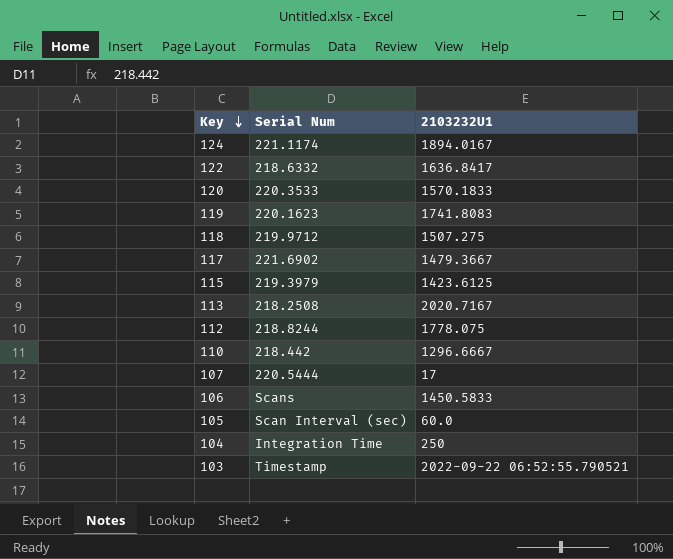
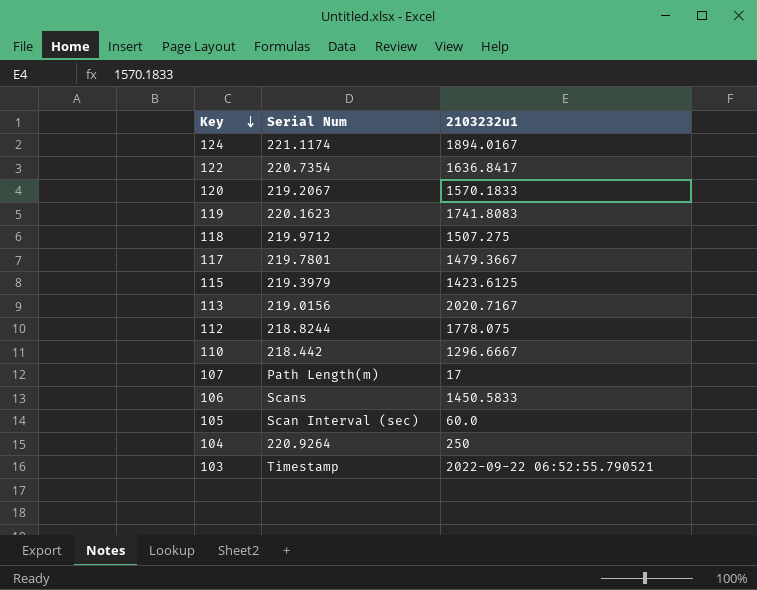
column name: 2103232U1 -> 2103232u1
122 | Serial Num: 218.6332 -> 220.7354
120 | Serial Num: 220.3533 -> 219.2067
117 | Serial Num: 221.6902 -> 219.7801
113 | Serial Num: 218.2508 -> 219.0156
107 | Serial Num: 220.5444 -> Path Length(m)
104 | Serial Num: Integration Time -> 220.9264

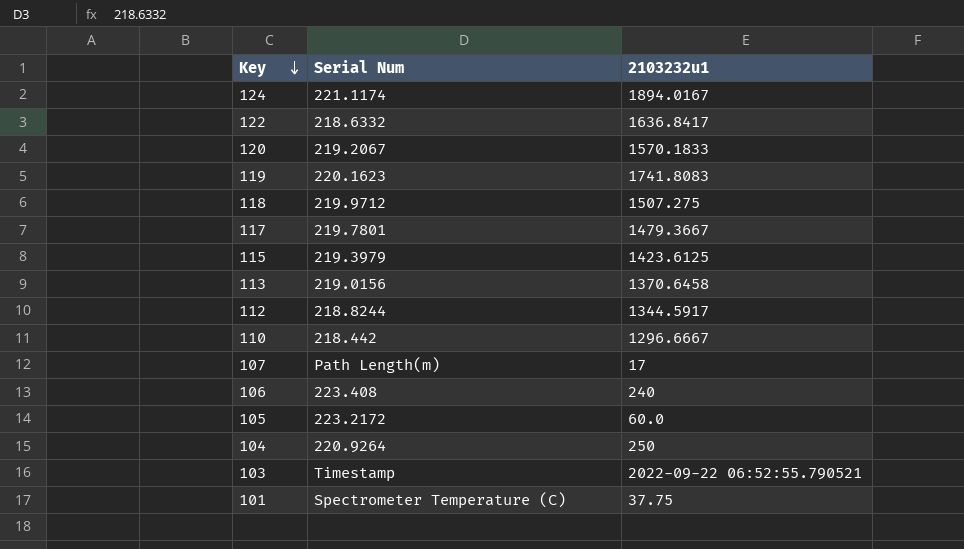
122 | Serial Num: 220.7354 -> 218.6332
113 | 2103232u1: 2020.7167 -> 1370.6458
112 | 2103232u1: 1778.075 -> 1344.5917
106 | Serial Num: Scans -> 223.408
106 | 2103232u1: 1450.5833 -> 240
105 | Serial Num: Scan Interval (sec) -> 223.2172
row 101: none -> Spectrometer Temperature (C) | 37.75

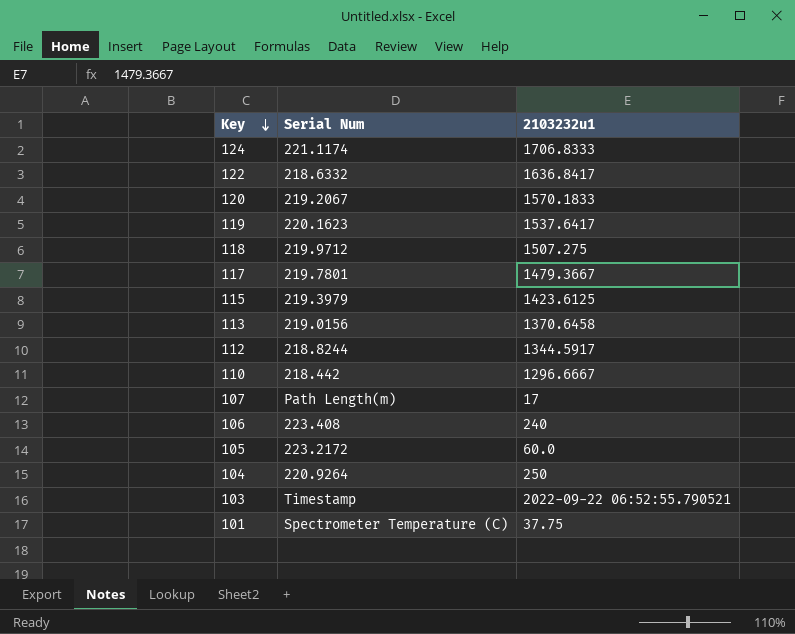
124 | 2103232u1: 1894.0167 -> 1706.8333
119 | 2103232u1: 1741.8083 -> 1537.6417

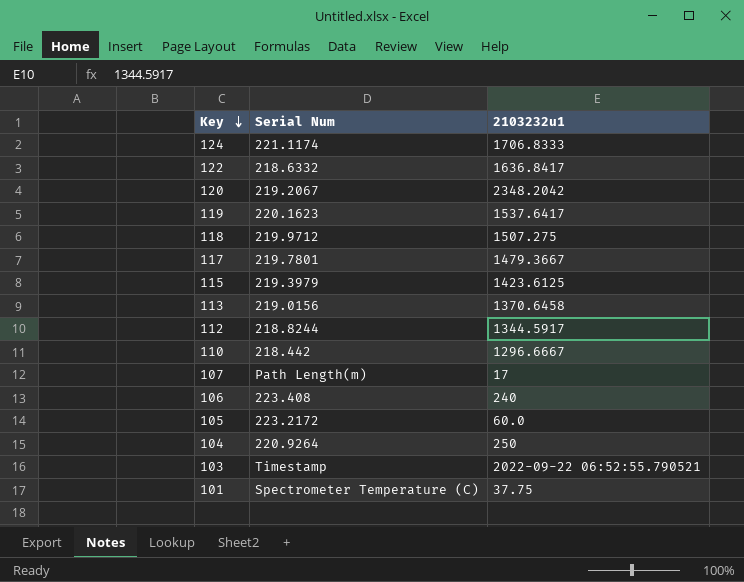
120 | 2103232u1: 1570.1833 -> 2348.2042

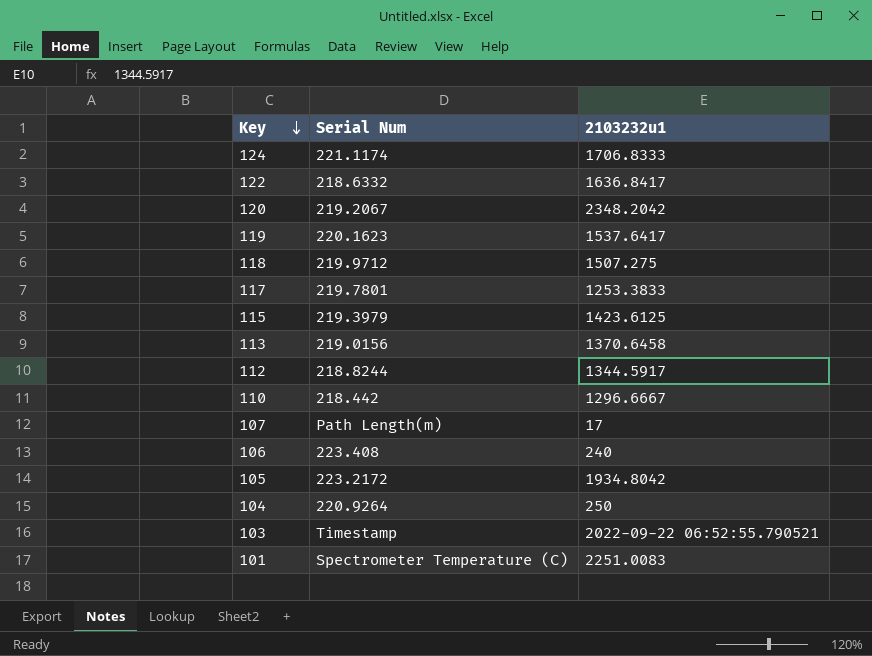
117 | 2103232u1: 1479.3667 -> 1253.3833
105 | 2103232u1: 60.0 -> 1934.8042
101 | 2103232u1: 37.75 -> 2251.0083

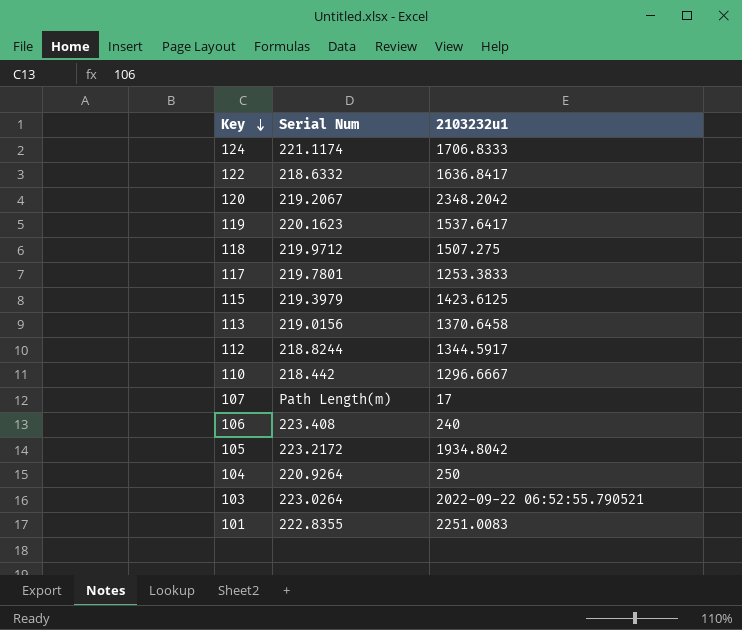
103 | Serial Num: Timestamp -> 223.0264
101 | Serial Num: Spectrometer Temperature (C) -> 222.8355

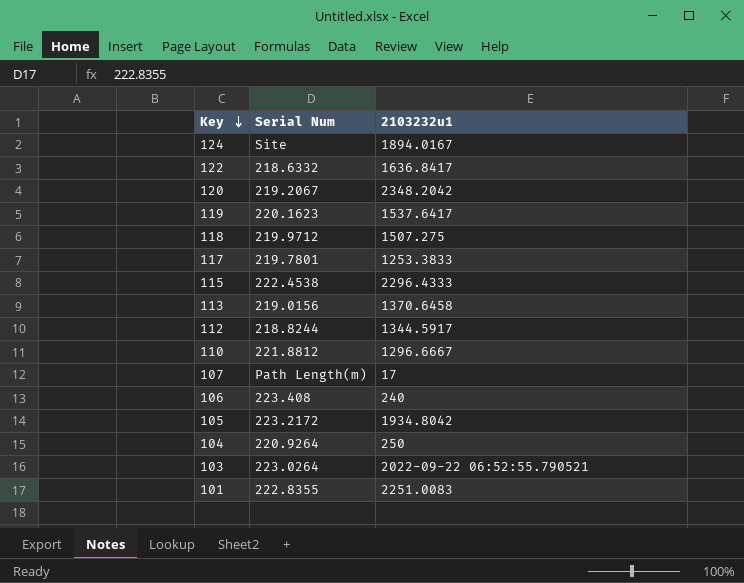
124 | Serial Num: 221.1174 -> Site
124 | 2103232u1: 1706.8333 -> 1894.0167
115 | Serial Num: 219.3979 -> 222.4538
115 | 2103232u1: 1423.6125 -> 2296.4333
110 | Serial Num: 218.442 -> 221.8812

